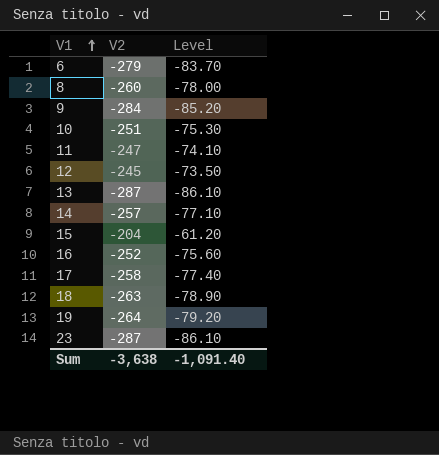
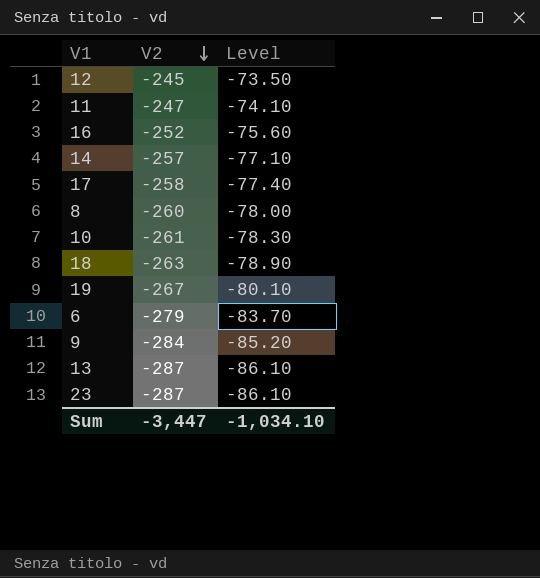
row order: V1 ascending -> V2 descending
row 15: -204 | -61.20 -> none
10 | V2: -251 -> -261
10 | Level: -75.30 -> -78.30
19 | V2: -264 -> -267
19 | Level: -79.20 -> -80.10
Sum | V2: -3,638 -> -3,447
Sum | Level: -1,091.40 -> -1,034.10

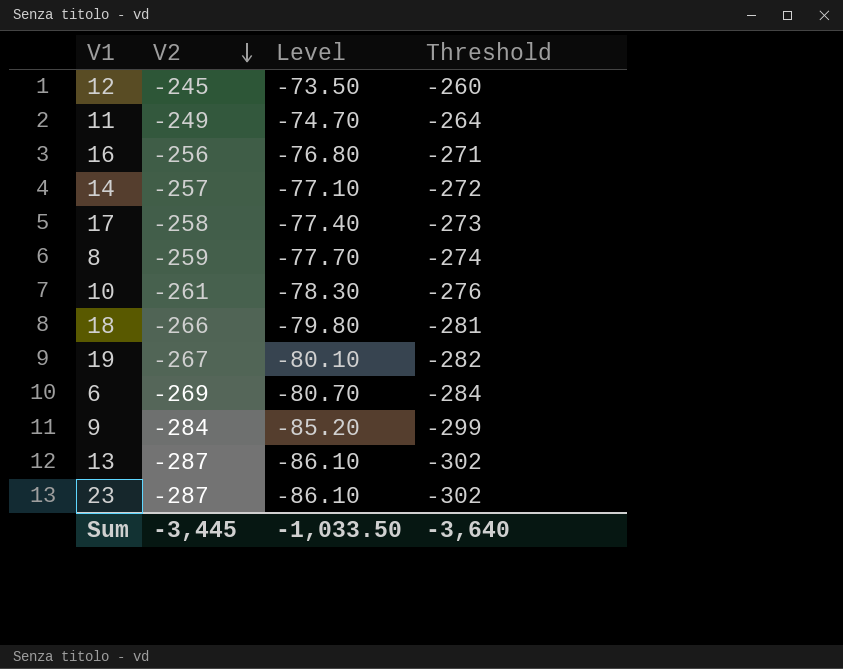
column Threshold | formula: none -> [V2] - 15
11 | V2: -247 -> -249
11 | Level: -74.10 -> -74.70
16 | V2: -252 -> -256
16 | Level: -75.60 -> -76.80
8 | V2: -260 -> -259
8 | Level: -78.00 -> -77.70
18 | V2: -263 -> -266
18 | Level: -78.90 -> -79.80
6 | V2: -279 -> -269
6 | Level: -83.70 -> -80.70
Sum | V2: -3,447 -> -3,445
Sum | Level: -1,034.10 -> -1,033.50

